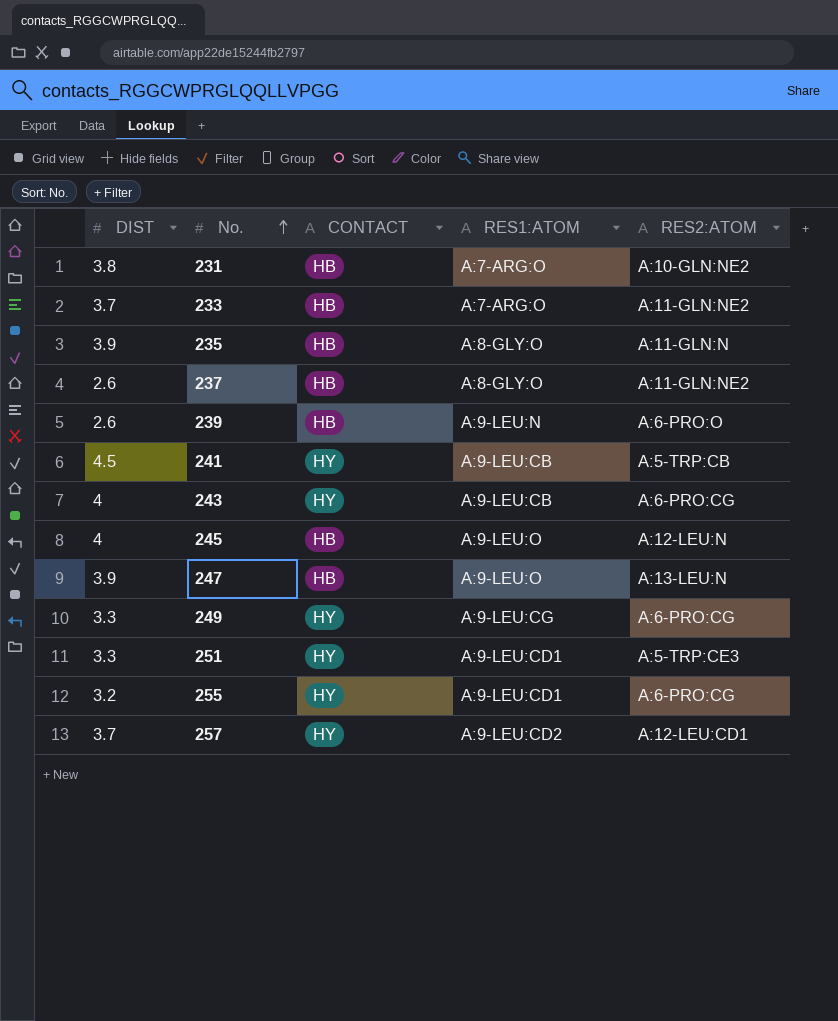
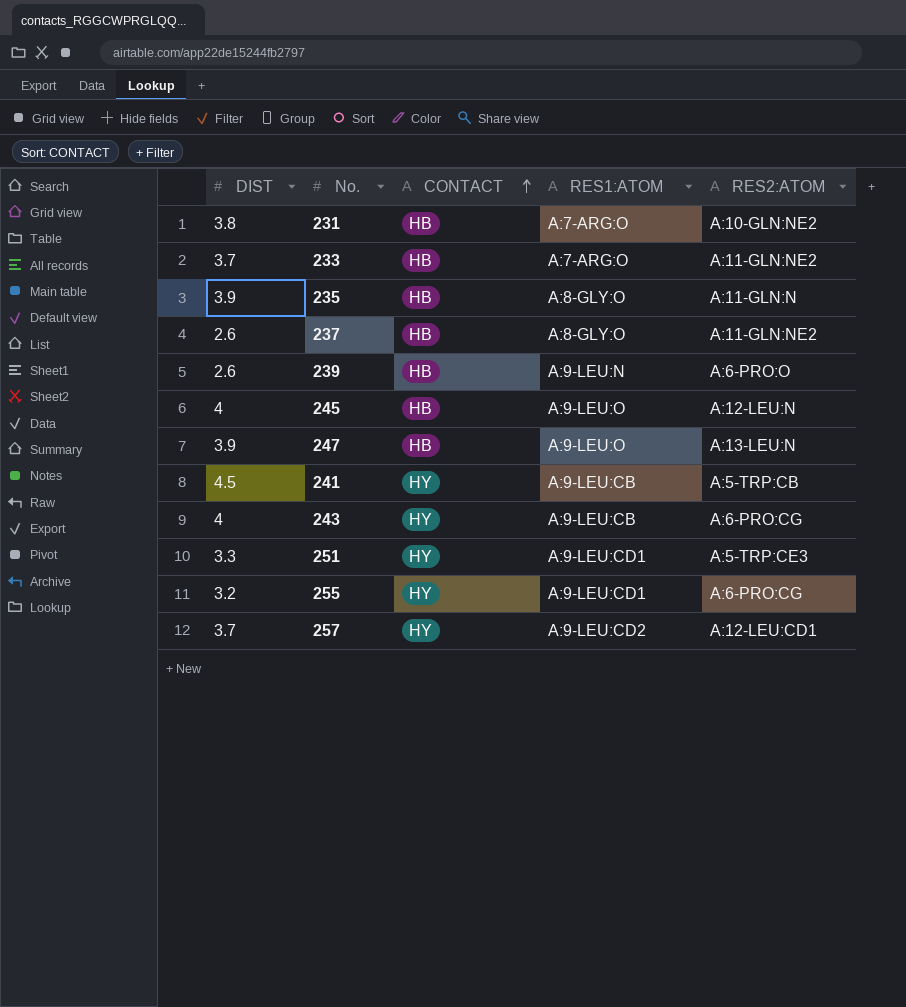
row order: No. ascending -> CONTACT ascending
row 249: 3.3 | HY | A:9-LEU:CG | A:6-PRO:CG -> none

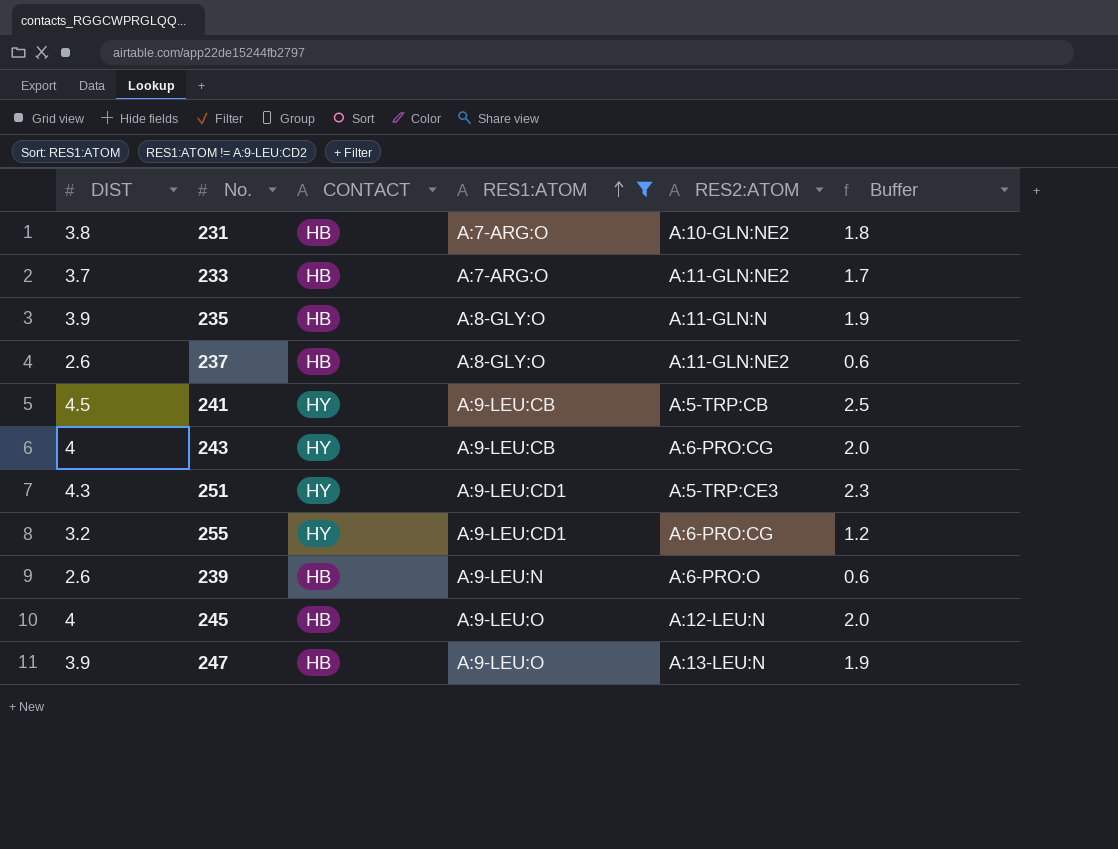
filter: none -> RES1:ATOM != A:9-LEU:CD2
row order: CONTACT ascending -> RES1:ATOM ascending
column Buffer | formula: none -> [DIST] - 2
251 | DIST: 3.3 -> 4.3

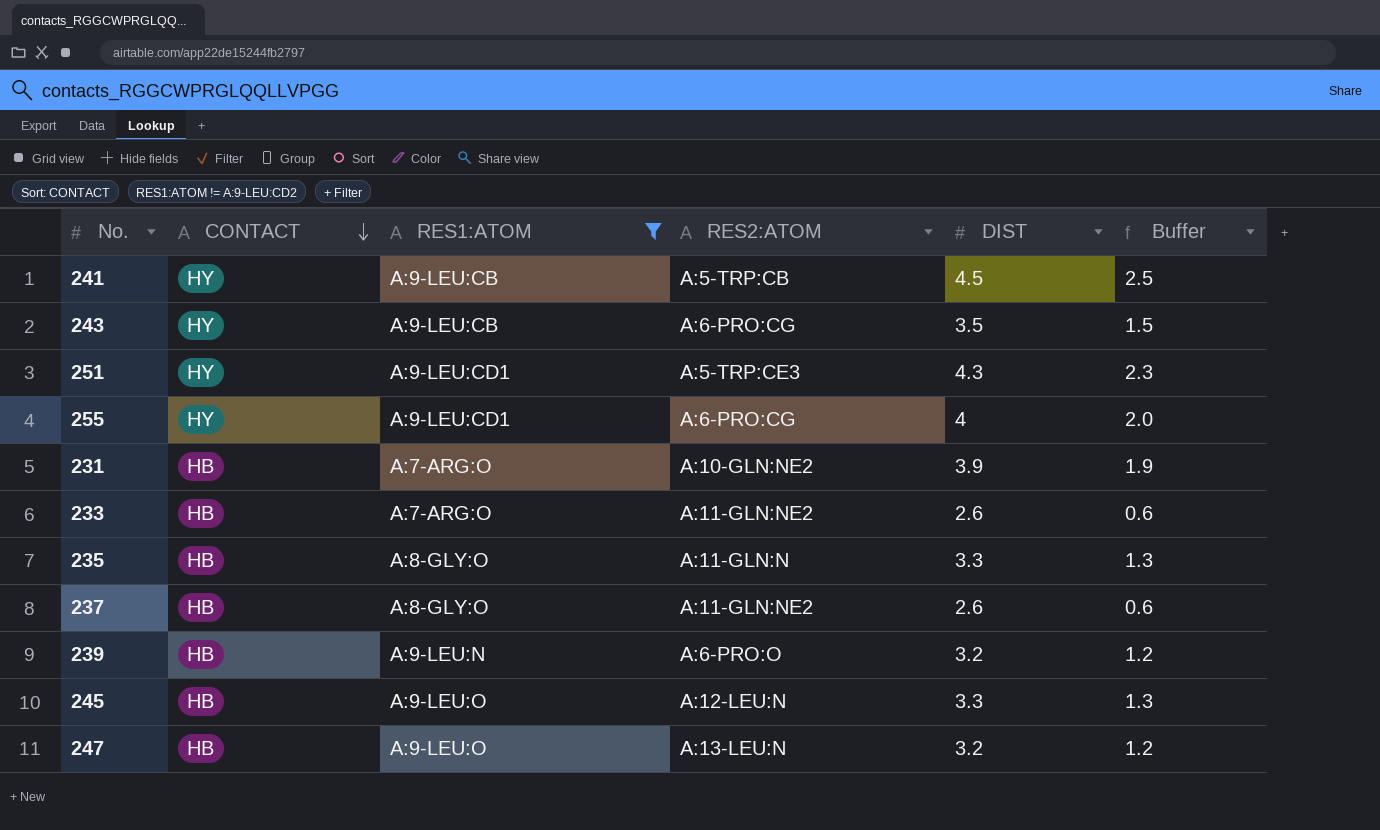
row order: RES1:ATOM ascending -> CONTACT descending
column DIST | position: 1 -> 5
243 | DIST: 4 -> 3.5
243 | Buffer: 2.0 -> 1.5
255 | DIST: 3.2 -> 4
255 | Buffer: 1.2 -> 2.0
231 | DIST: 3.8 -> 3.9
231 | Buffer: 1.8 -> 1.9
233 | DIST: 3.7 -> 2.6
233 | Buffer: 1.7 -> 0.6
235 | DIST: 3.9 -> 3.3
235 | Buffer: 1.9 -> 1.3
239 | DIST: 2.6 -> 3.2
239 | Buffer: 0.6 -> 1.2
245 | DIST: 4 -> 3.3
245 | Buffer: 2.0 -> 1.3
247 | DIST: 3.9 -> 3.2
247 | Buffer: 1.9 -> 1.2

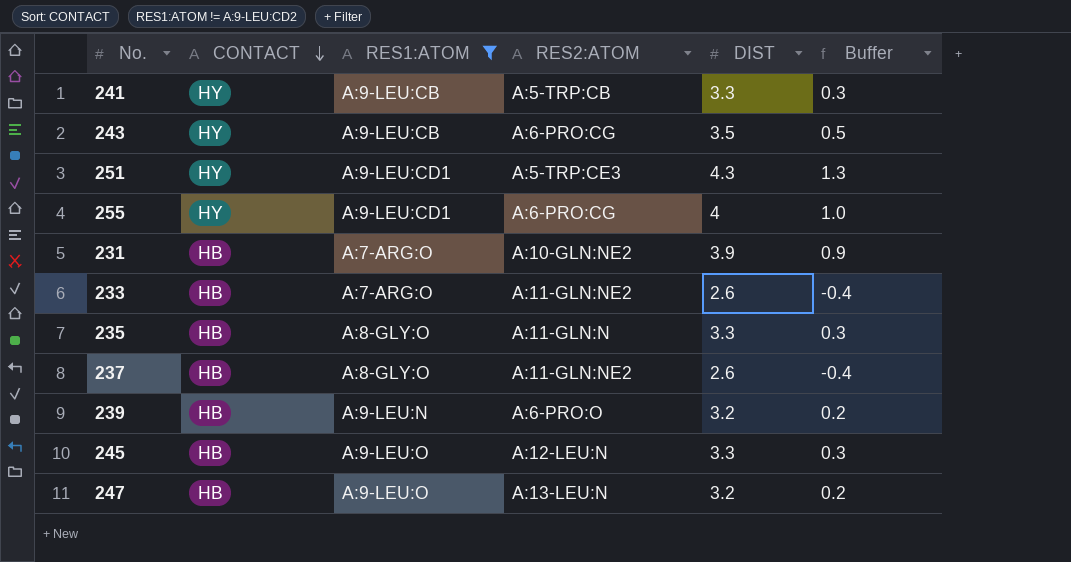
column Buffer | formula: [DIST] - 2 -> [DIST] - 3
241 | DIST: 4.5 -> 3.3

